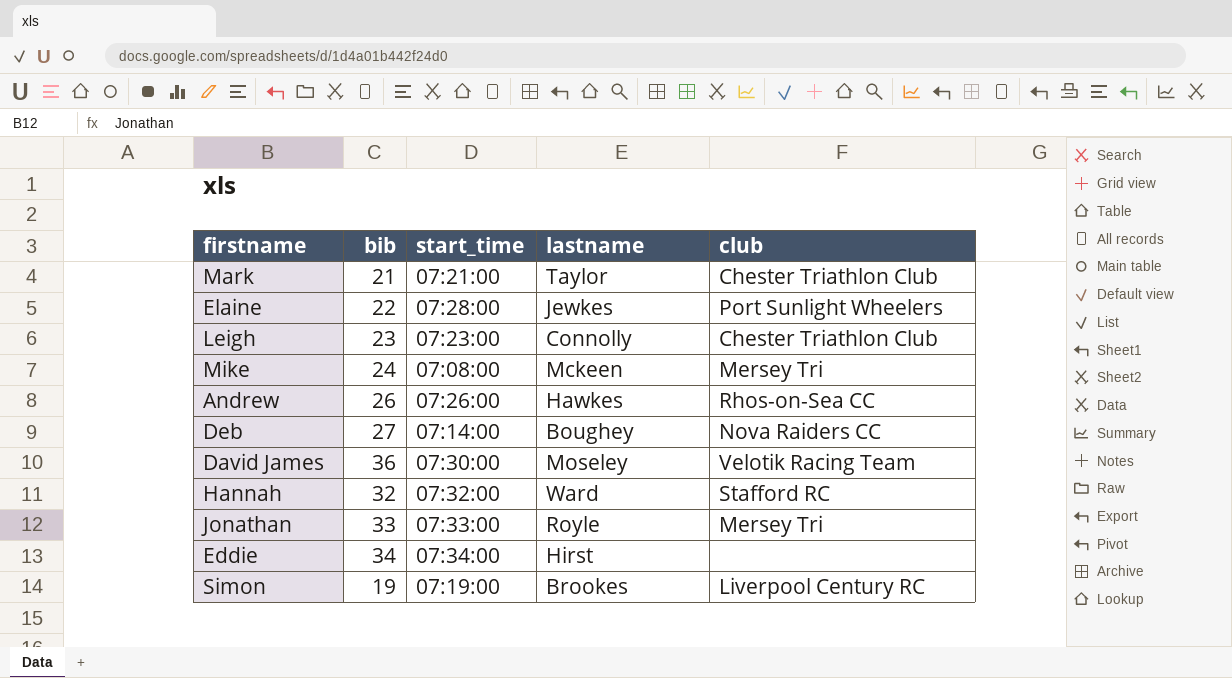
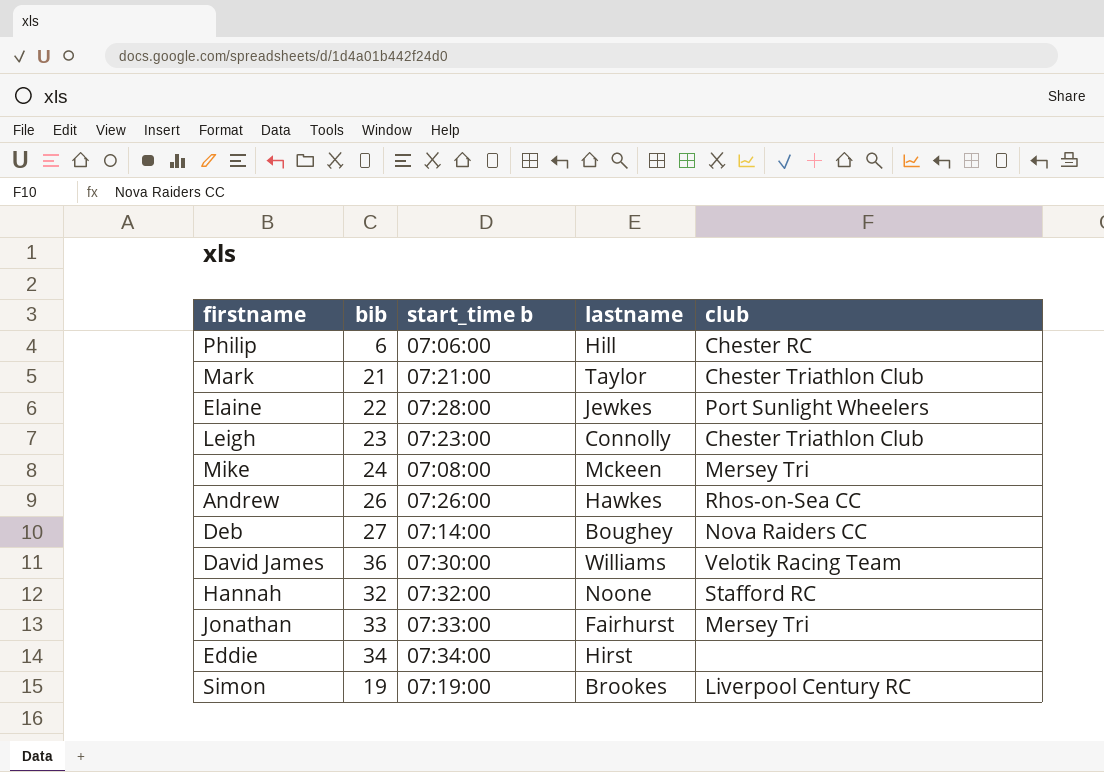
column name: start_time -> start_time b
row Philip: none -> 6 | 07:06:00 | Hill | Chester RC
David James | lastname: Moseley -> Williams
Hannah | lastname: Ward -> Noone
Jonathan | lastname: Royle -> Fairhurst

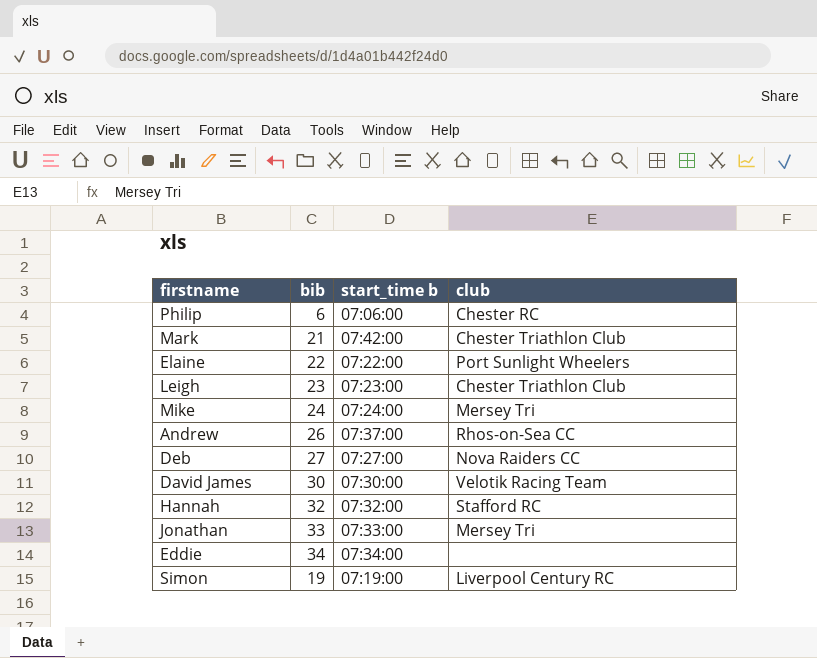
column lastname | position: 4 -> none
Mark | start_time b: 07:21:00 -> 07:42:00
Elaine | start_time b: 07:28:00 -> 07:22:00
Mike | start_time b: 07:08:00 -> 07:24:00
Andrew | start_time b: 07:26:00 -> 07:37:00
Deb | start_time b: 07:14:00 -> 07:27:00
David James | bib: 36 -> 30

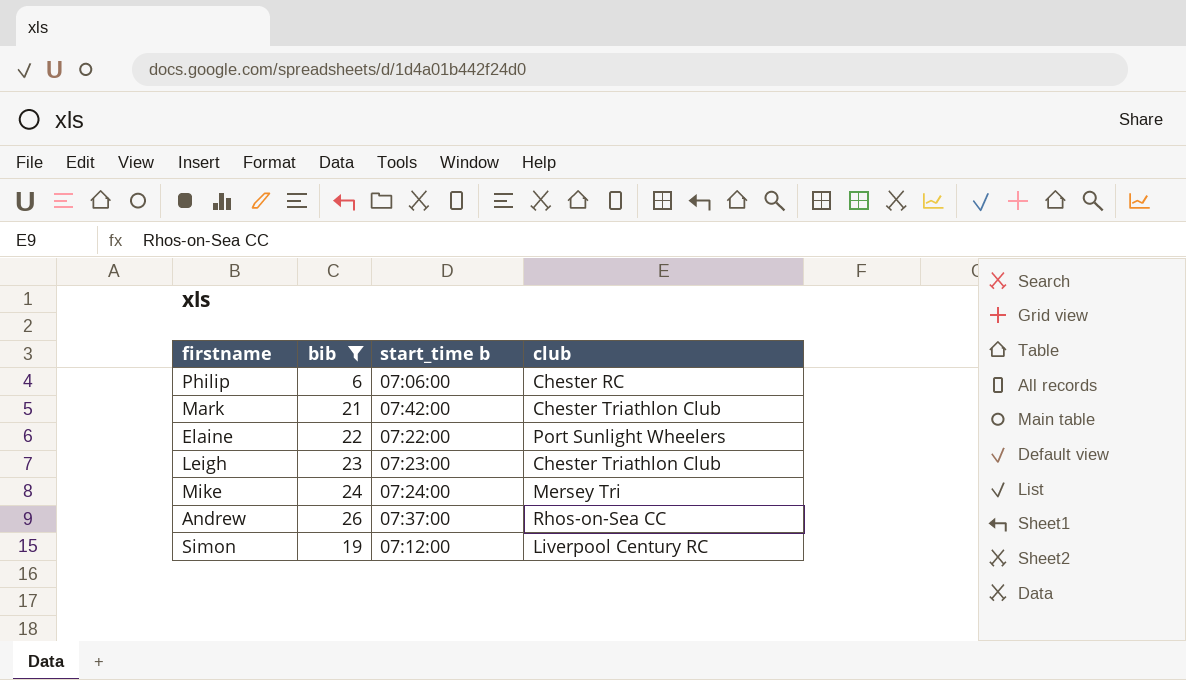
filter: none -> bib <= 26
Simon | start_time b: 07:19:00 -> 07:12:00

